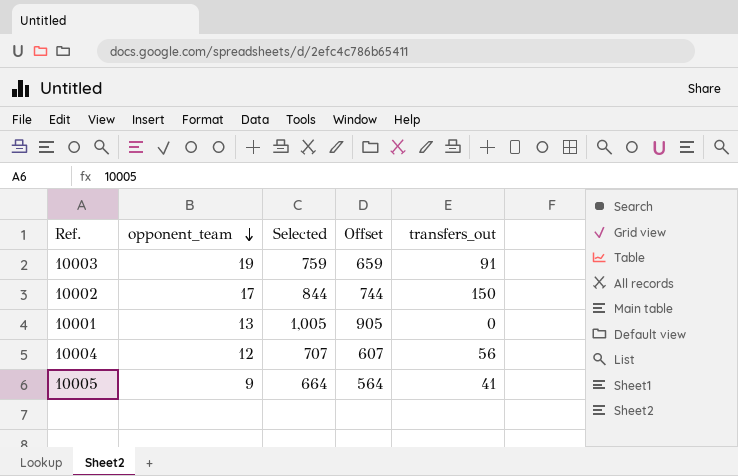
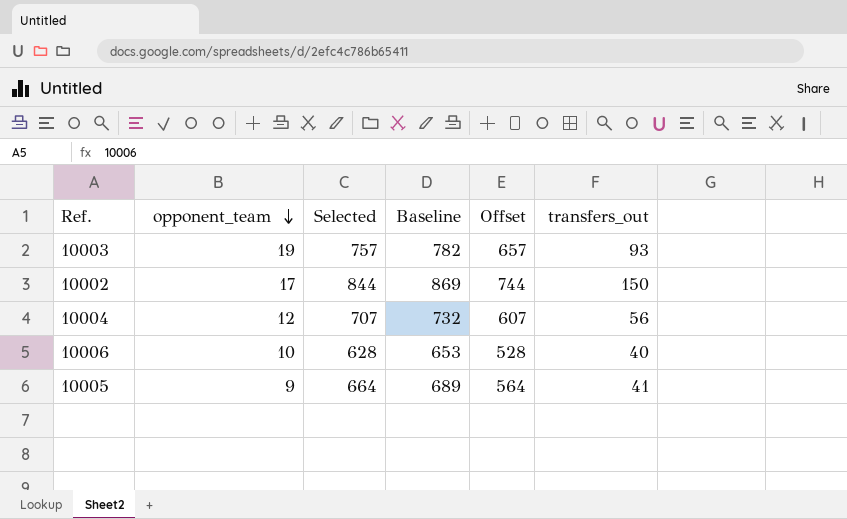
column Baseline | formula: none -> [Selected] + 25
row 10001: 13 | 1,005 | 905 | 0 -> none
10003 | Selected: 759 -> 757
10003 | Offset: 659 -> 657
10003 | transfers_out: 91 -> 93
row 10006: none -> 10 | 628 | 653 | 528 | 40

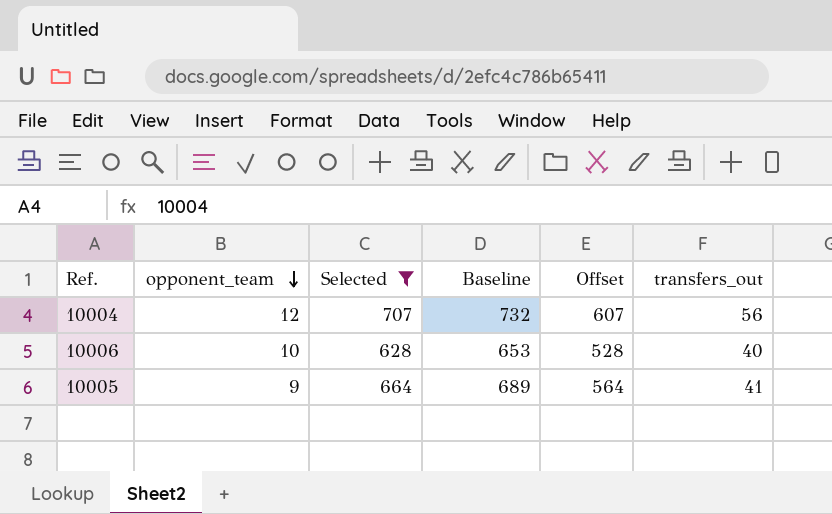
filter: none -> Selected <= 707

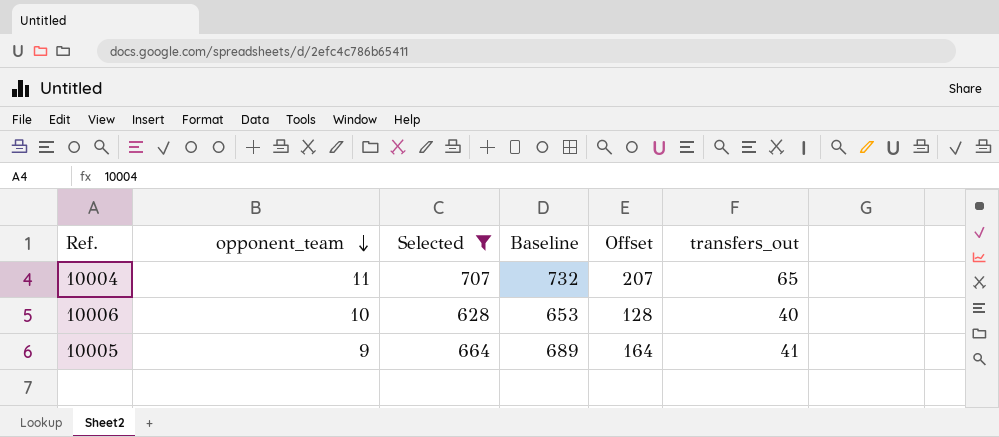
column Offset | formula: [Selected] - 100 -> [Selected] - 500
10004 | opponent_team: 12 -> 11
10004 | transfers_out: 56 -> 65

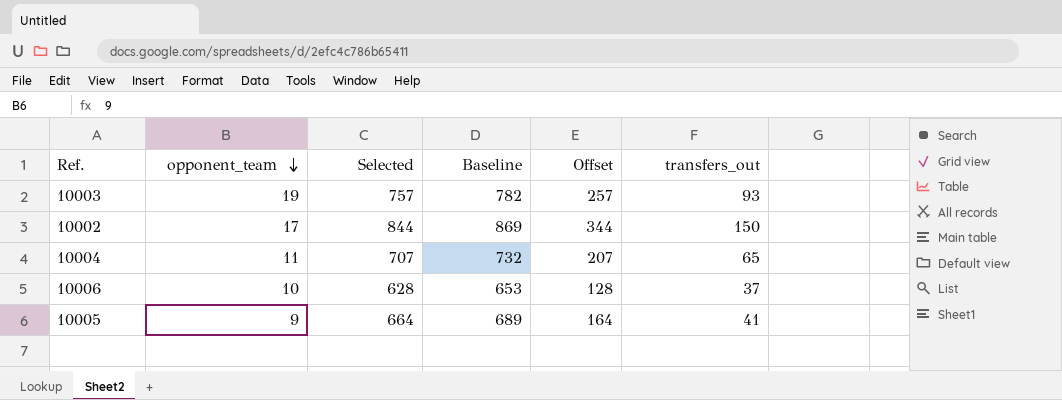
filter: Selected <= 707 -> none
10006 | transfers_out: 40 -> 37

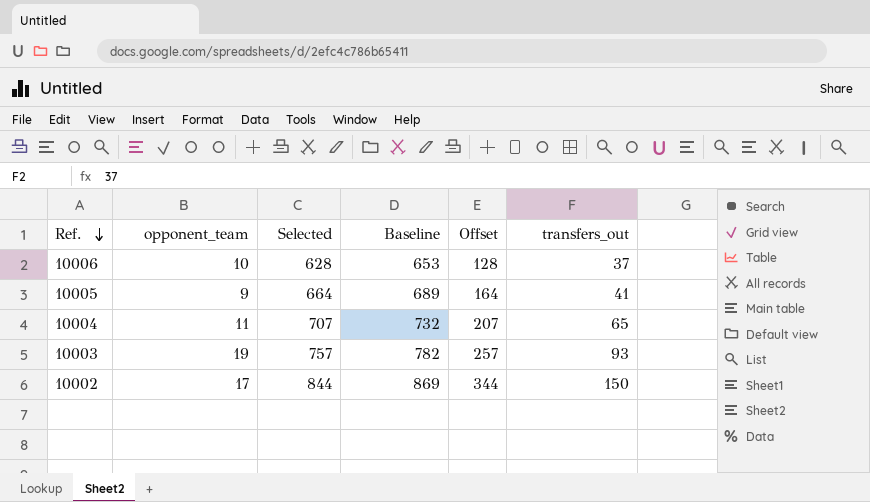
row order: opponent_team descending -> Ref. descending

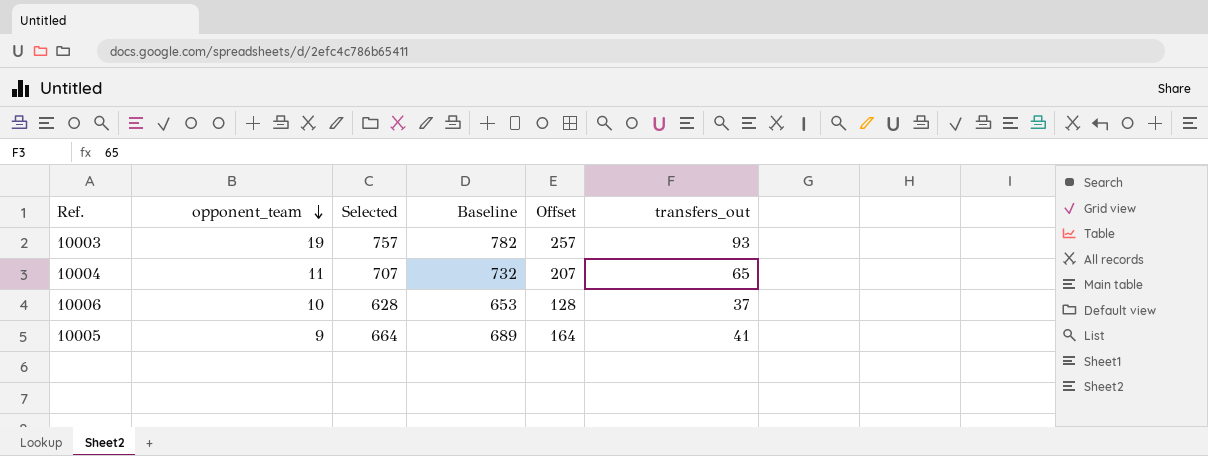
row order: Ref. descending -> opponent_team descending
row 10002: 17 | 844 | 869 | 344 | 150 -> none

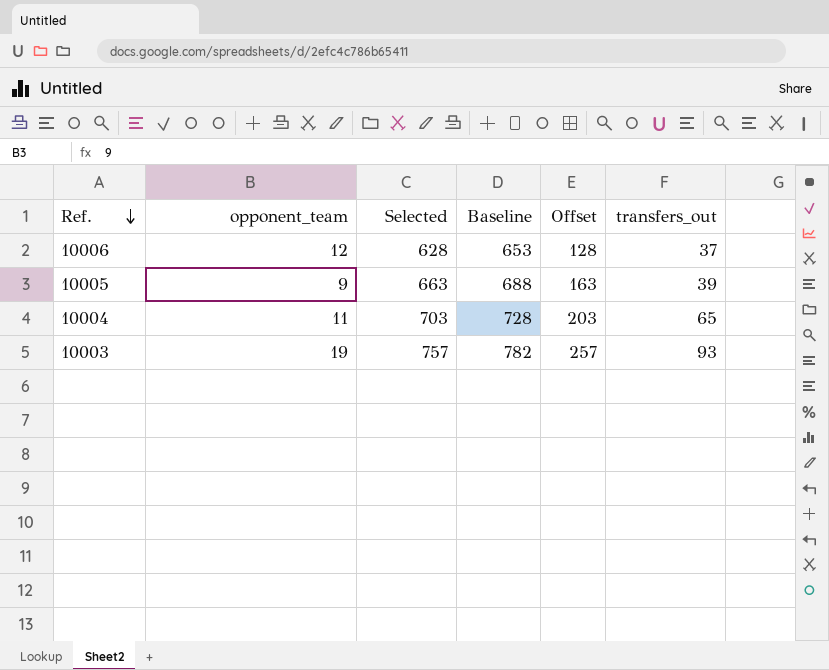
row order: opponent_team descending -> Ref. descending
10006 | opponent_team: 10 -> 12
10005 | Selected: 664 -> 663
10005 | Baseline: 689 -> 688
10005 | Offset: 164 -> 163
10005 | transfers_out: 41 -> 39
10004 | Selected: 707 -> 703
10004 | Baseline: 732 -> 728
10004 | Offset: 207 -> 203

